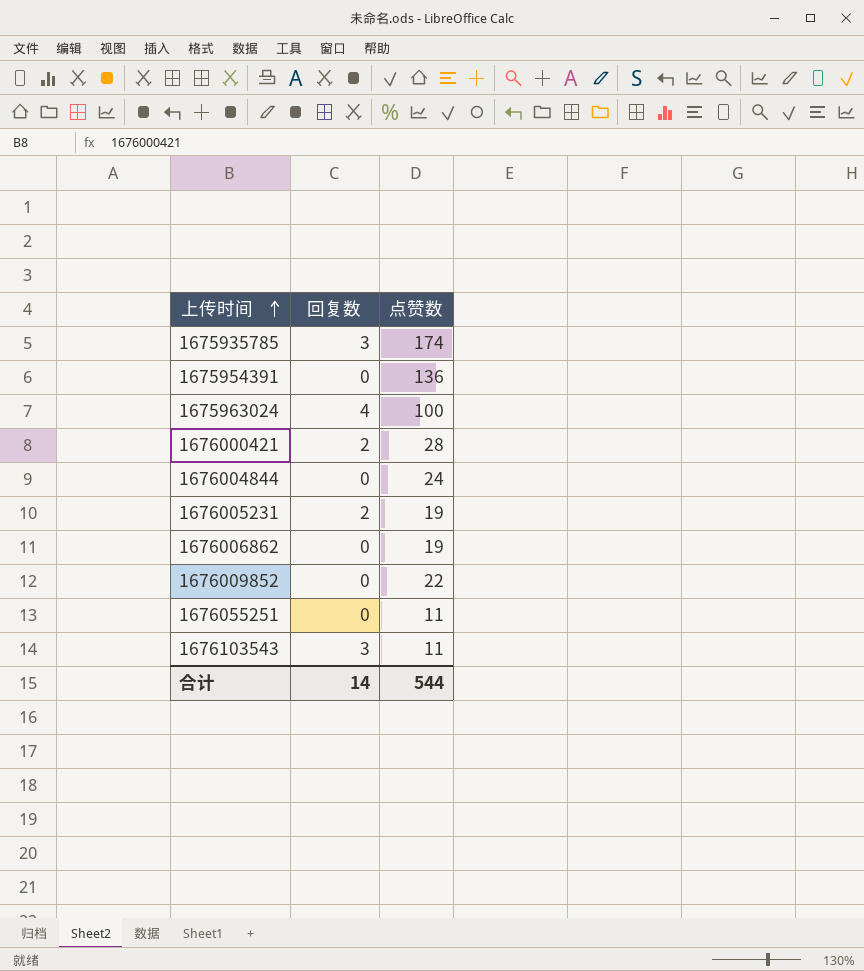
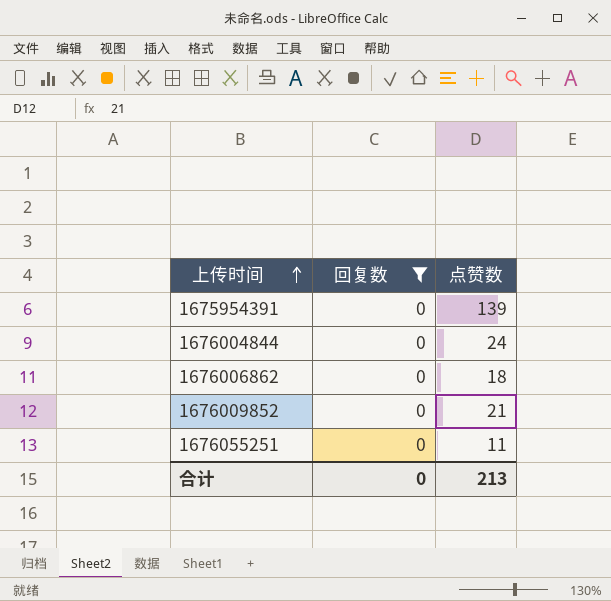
filter: none -> 回复数 = 0
1675954391 | 点赞数: 136 -> 139
1676006862 | 点赞数: 19 -> 18
1676009852 | 点赞数: 22 -> 21
合计 | 回复数: 14 -> 0
合计 | 点赞数: 544 -> 213

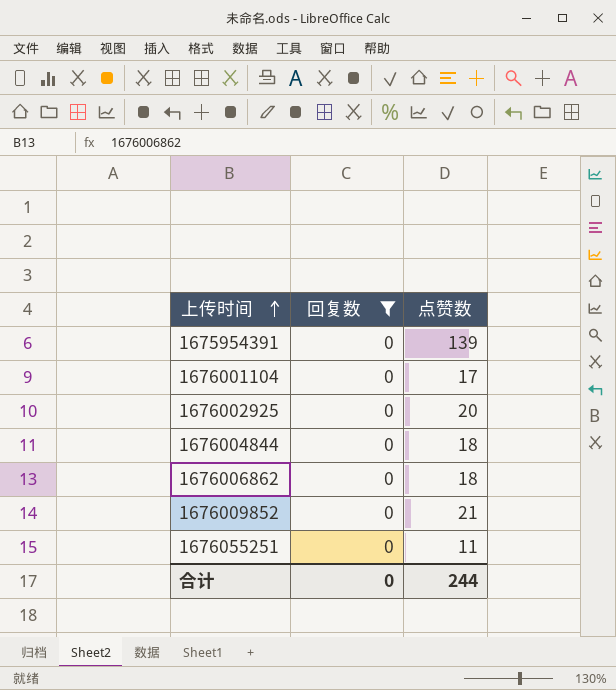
row 1676001104: none -> 0 | 17
row 1676002925: none -> 0 | 20
1676004844 | 点赞数: 24 -> 18
合计 | 点赞数: 213 -> 244

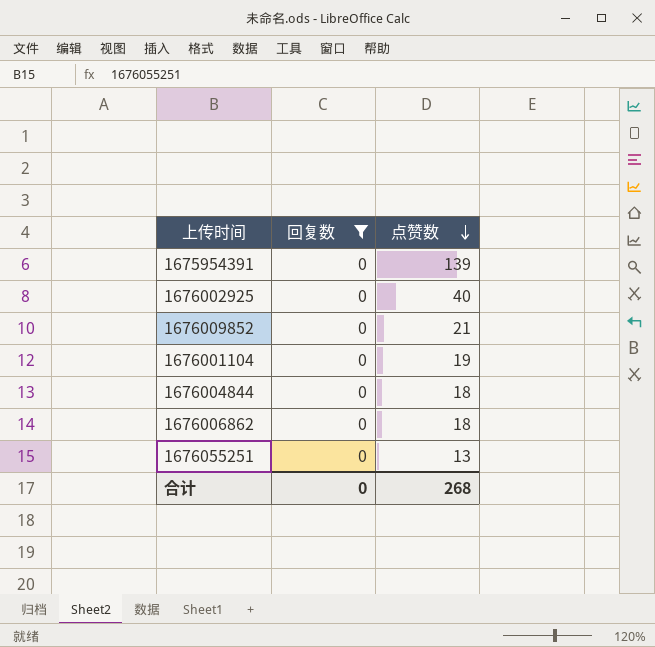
row order: 上传时间 ascending -> 点赞数 descending
1676002925 | 点赞数: 20 -> 40
1676001104 | 点赞数: 17 -> 19
1676055251 | 点赞数: 11 -> 13
合计 | 点赞数: 244 -> 268

